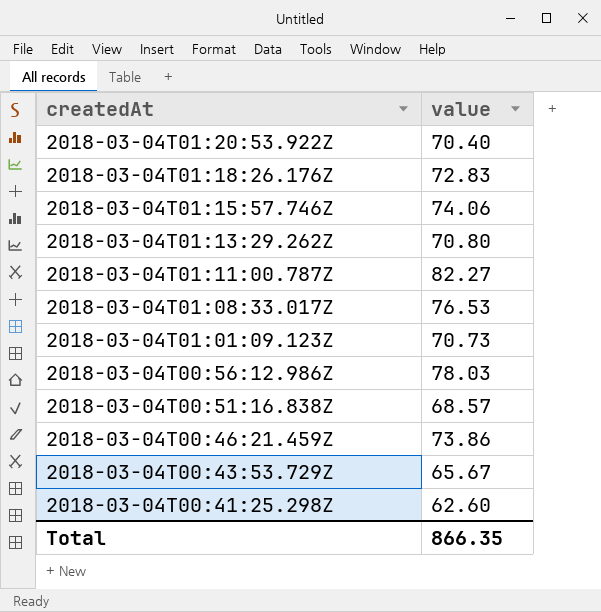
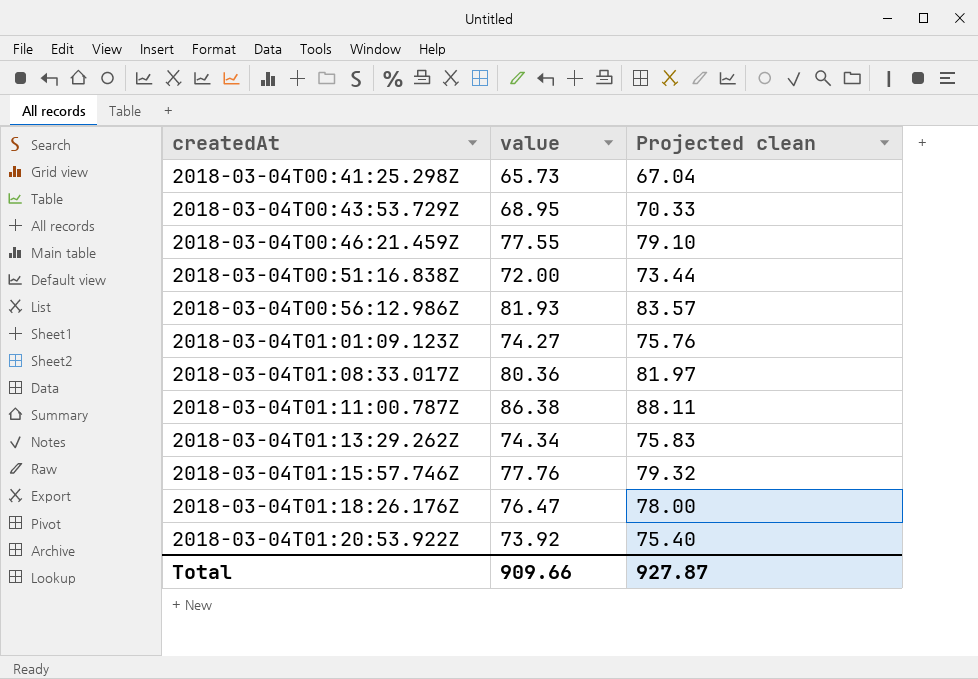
row order: createdAt descending -> createdAt ascending
column Projected clean | formula: none -> [value] * 1.02
2018-03-04T00:41:25.298Z | value: 62.60 -> 65.73
2018-03-04T00:43:53.729Z | value: 65.67 -> 68.95
2018-03-04T00:46:21.459Z | value: 73.86 -> 77.55
2018-03-04T00:51:16.838Z | value: 68.57 -> 72.00
2018-03-04T00:56:12.986Z | value: 78.03 -> 81.93
2018-03-04T01:01:09.123Z | value: 70.73 -> 74.27
2018-03-04T01:08:33.017Z | value: 76.53 -> 80.36
2018-03-04T01:11:00.787Z | value: 82.27 -> 86.38
2018-03-04T01:13:29.262Z | value: 70.80 -> 74.34
2018-03-04T01:15:57.746Z | value: 74.06 -> 77.76
2018-03-04T01:18:26.176Z | value: 72.83 -> 76.47
2018-03-04T01:20:53.922Z | value: 70.40 -> 73.92
Total | value: 866.35 -> 909.66

